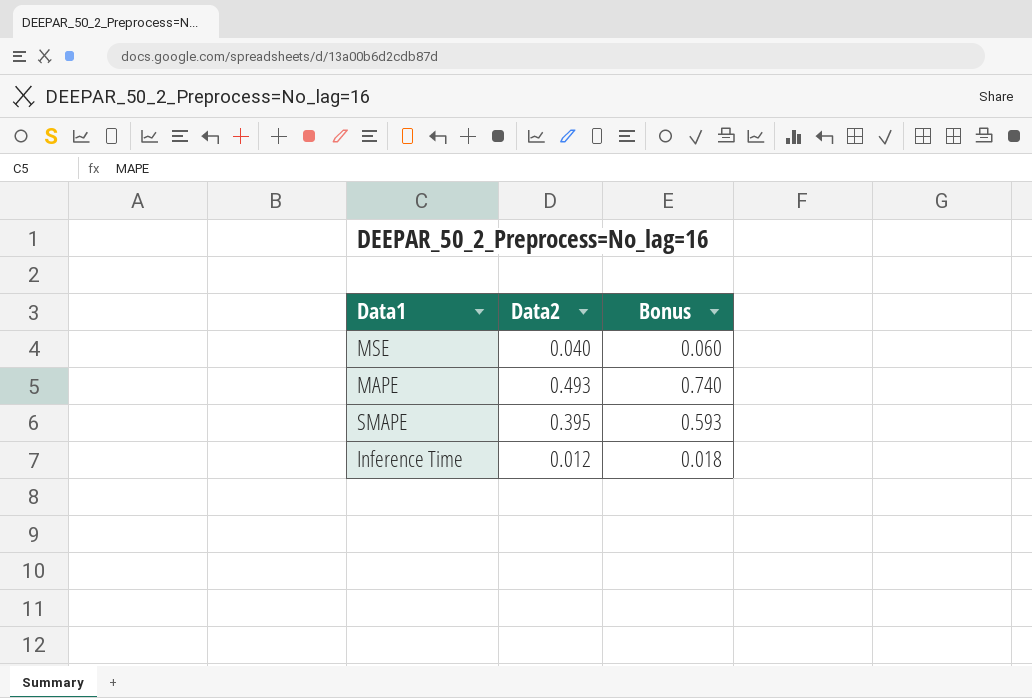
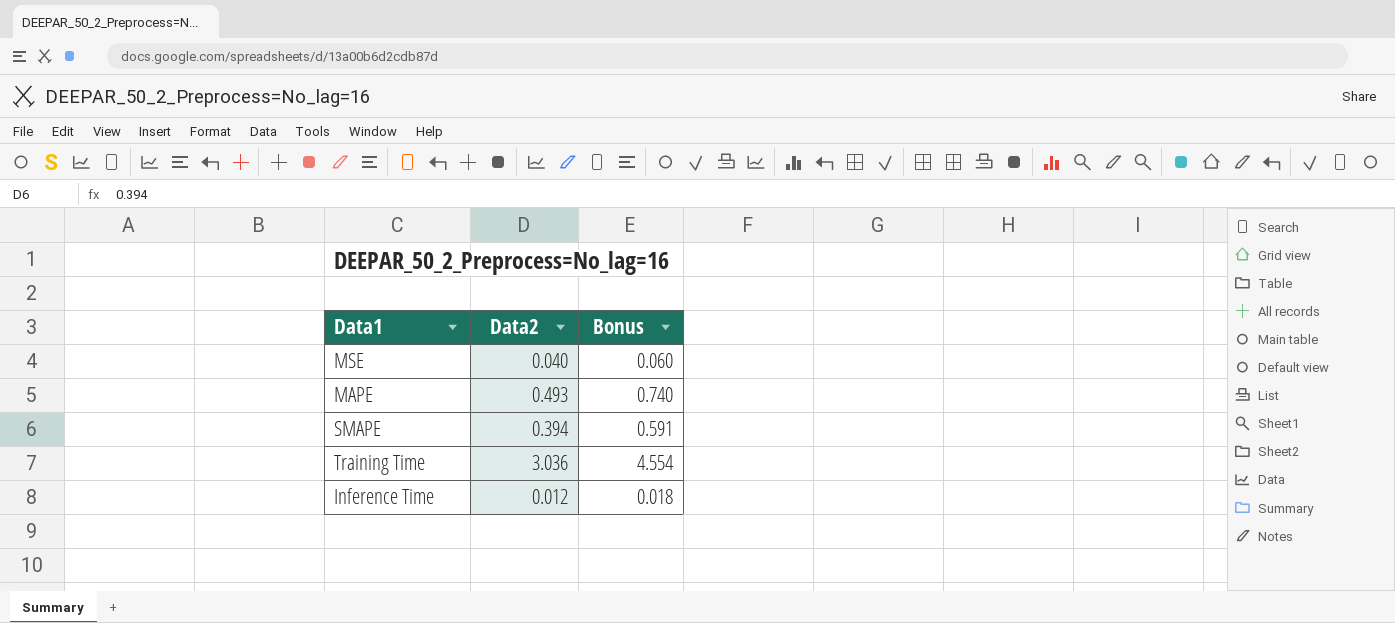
SMAPE | Data2: 0.395 -> 0.394
SMAPE | Bonus: 0.593 -> 0.591
row Training Time: none -> 3.036 | 4.554

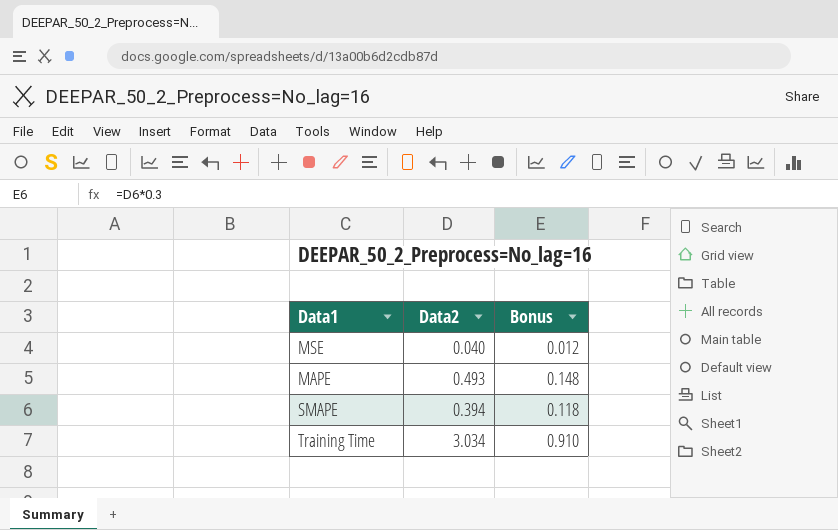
column Bonus | formula: [Data2] * 1.5 -> [Data2] * 0.3
row Inference Time: 0.012 | 0.018 -> none
Training Time | Data2: 3.036 -> 3.034

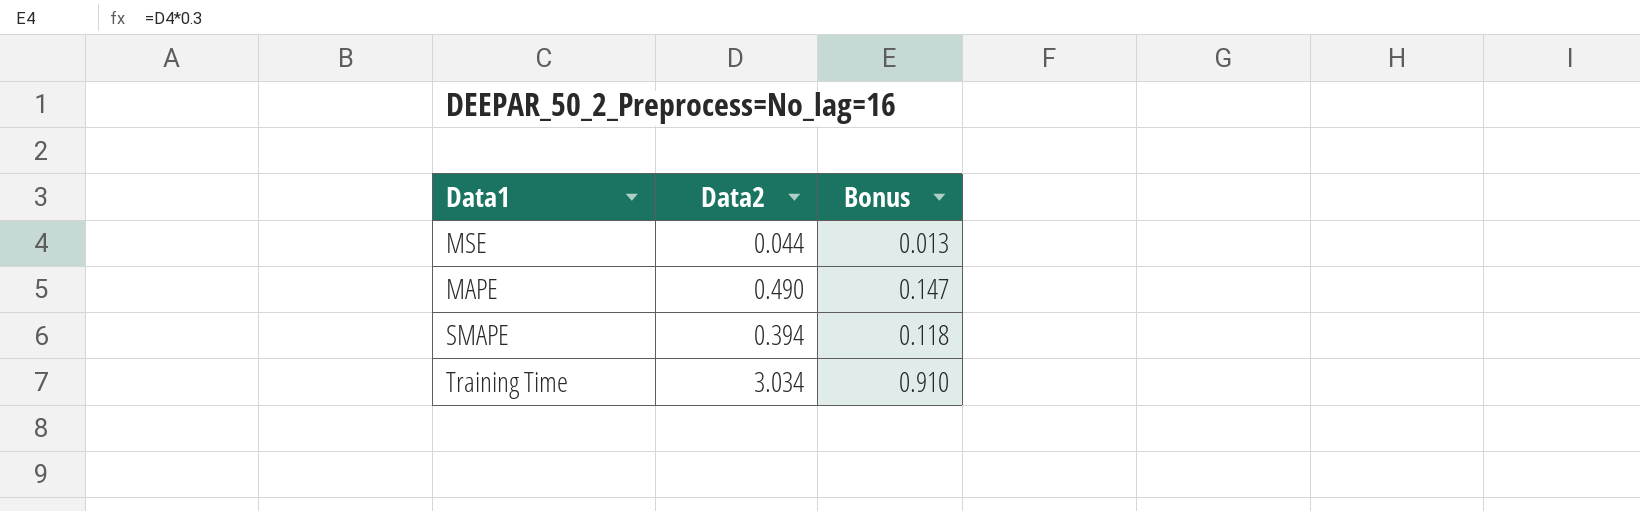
MSE | Data2: 0.040 -> 0.044
MSE | Bonus: 0.012 -> 0.013
MAPE | Data2: 0.493 -> 0.490
MAPE | Bonus: 0.148 -> 0.147

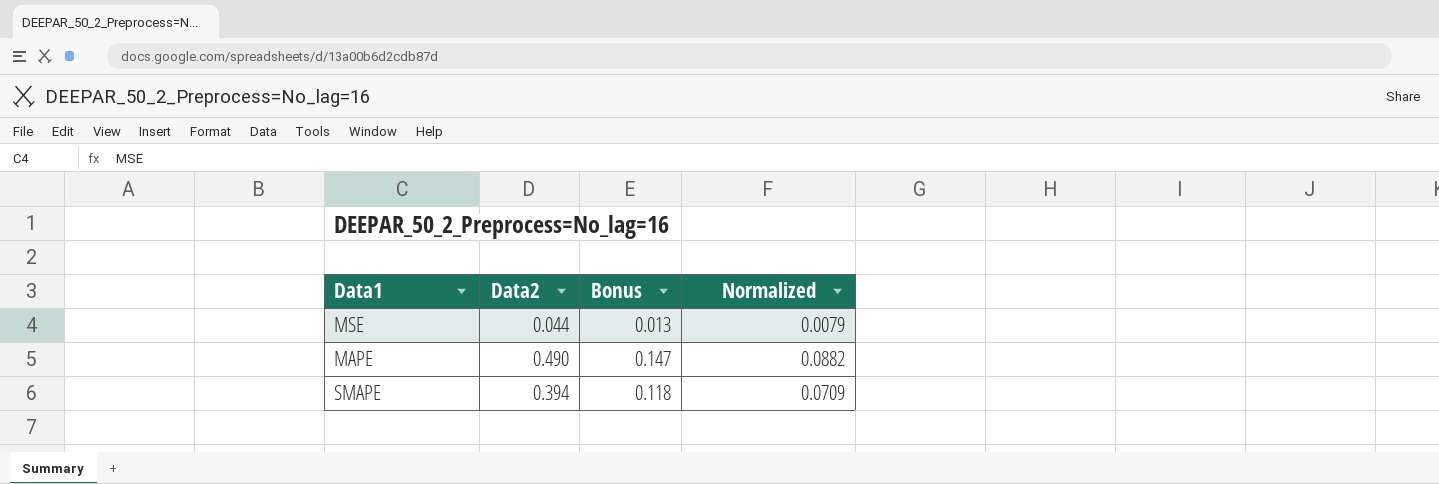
column Normalized | formula: none -> [Data2] * 0.18
row Training Time: 3.034 | 0.910 -> none

